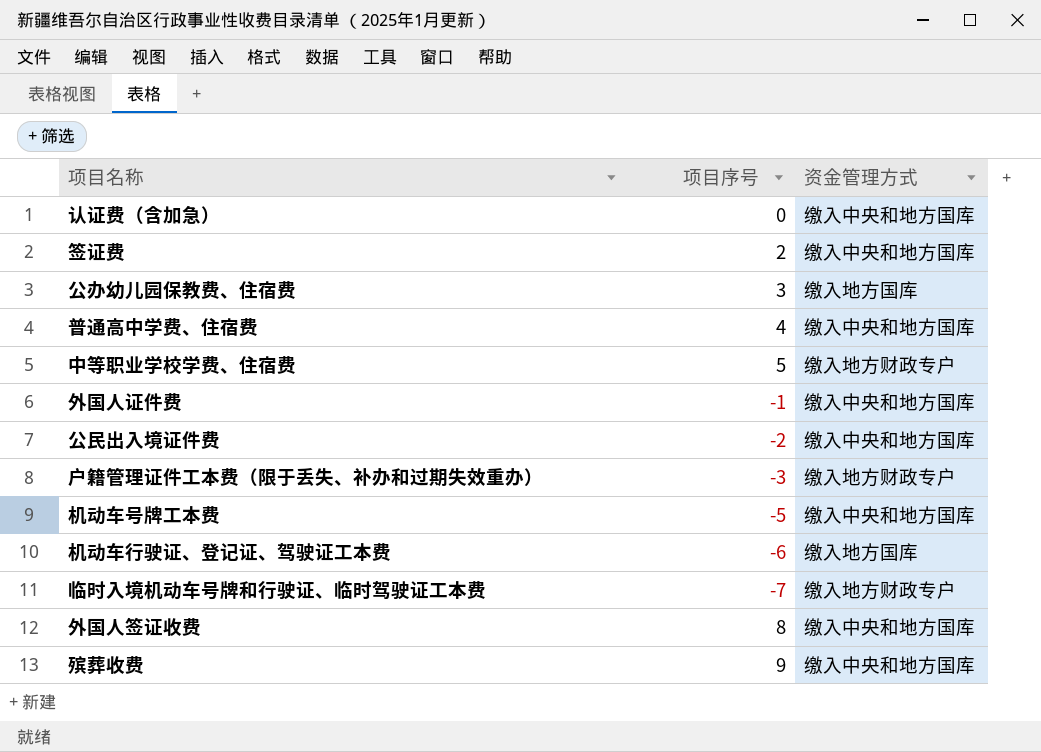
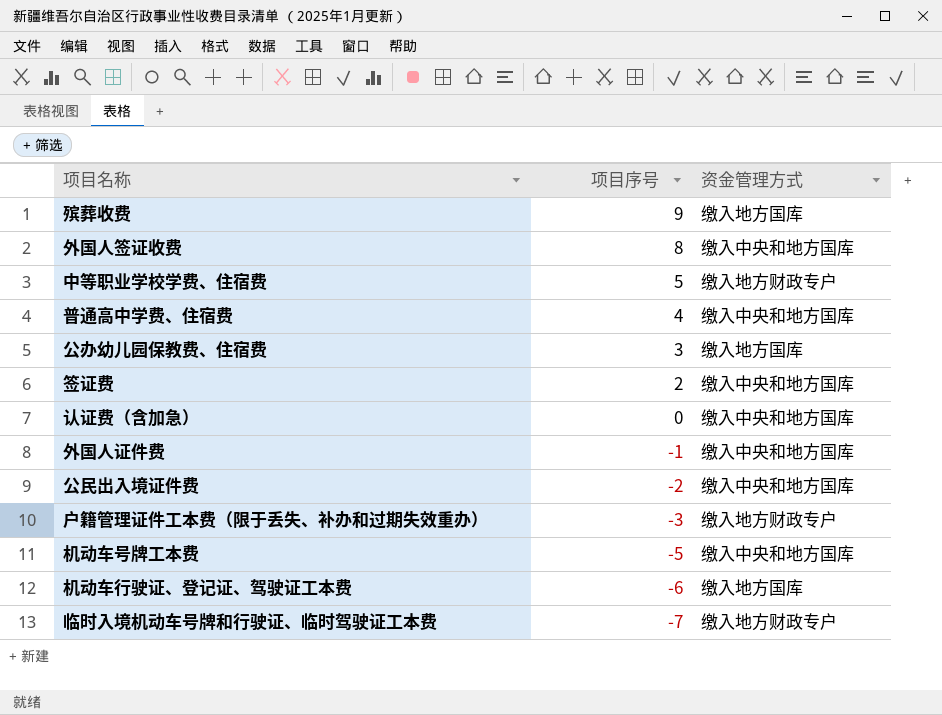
row order: none -> 项目序号 descending
殡葬收费 | 资金管理方式: 缴入中央和地方国库 -> 缴入地方国库

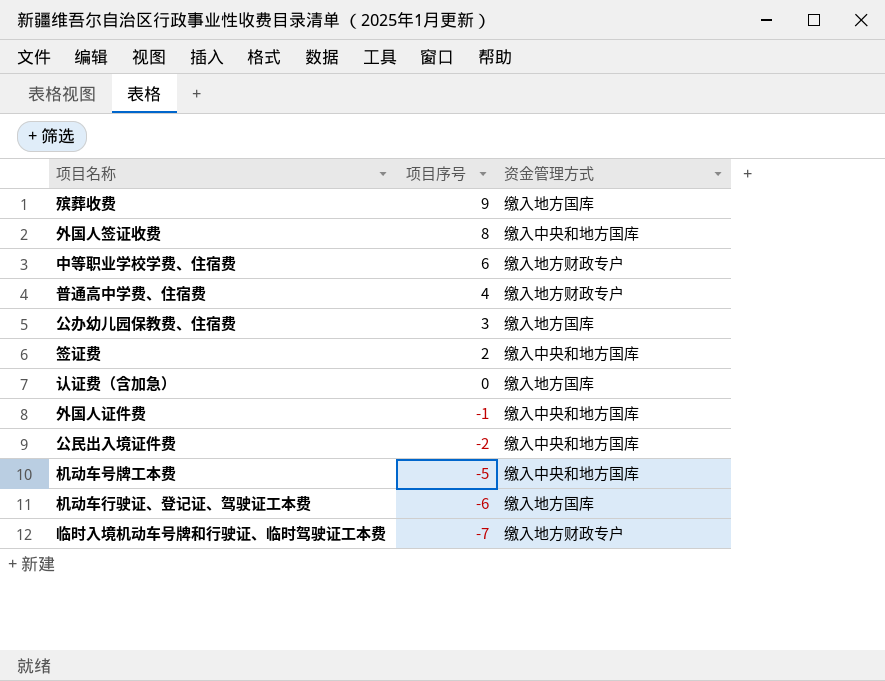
row 户籍管理证件工本费（限于丢失、补办和过期失效重办）: -3 | 缴入地方财政专户 -> none
中等职业学校学费、住宿费 | 项目序号: 5 -> 6
普通高中学费、住宿费 | 资金管理方式: 缴入中央和地方国库 -> 缴入地方财政专户
认证费（含加急） | 资金管理方式: 缴入中央和地方国库 -> 缴入地方国库

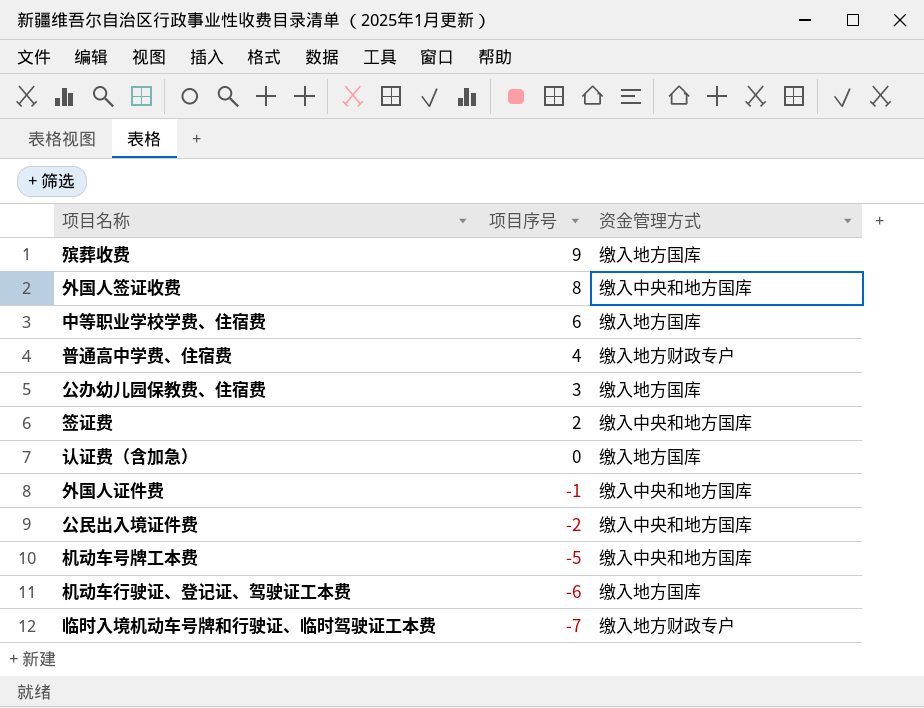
中等职业学校学费、住宿费 | 资金管理方式: 缴入地方财政专户 -> 缴入地方国库

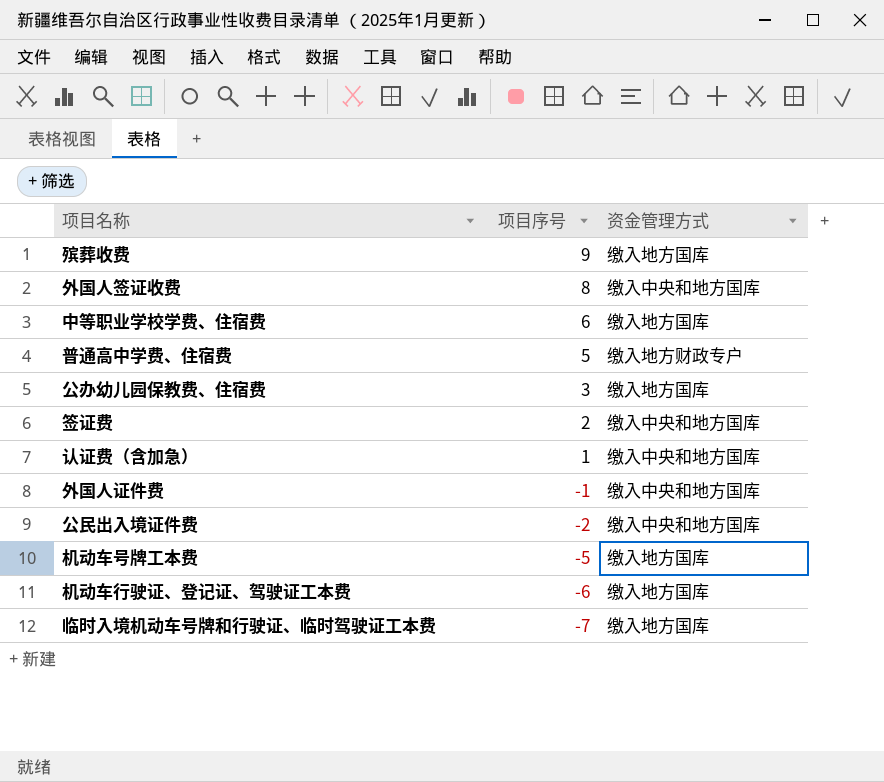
普通高中学费、住宿费 | 项目序号: 4 -> 5
认证费（含加急） | 项目序号: 0 -> 1
认证费（含加急） | 资金管理方式: 缴入地方国库 -> 缴入中央和地方国库
机动车号牌工本费 | 资金管理方式: 缴入中央和地方国库 -> 缴入地方国库
临时入境机动车号牌和行驶证、临时驾驶证工本费 | 资金管理方式: 缴入地方财政专户 -> 缴入地方国库

